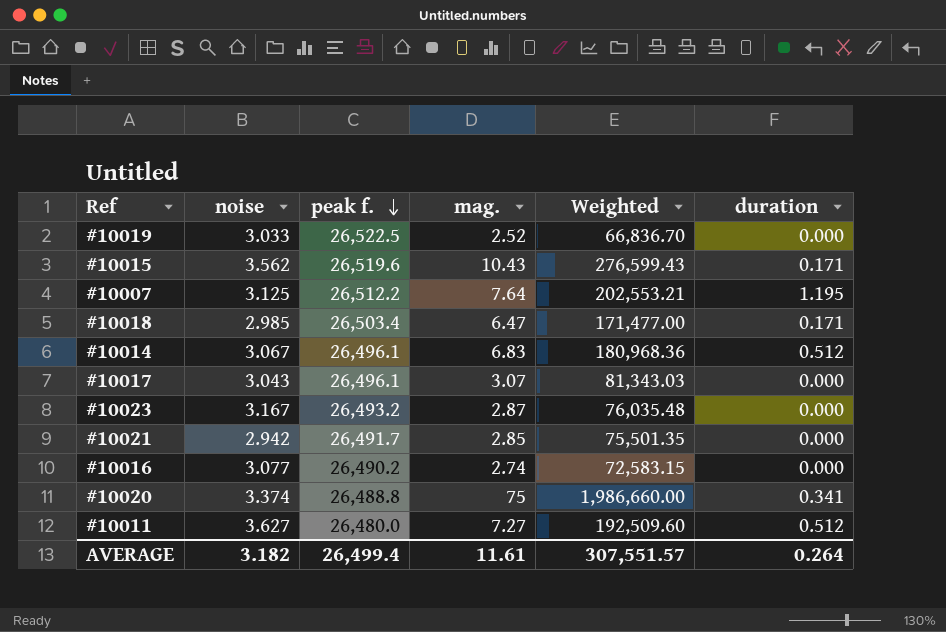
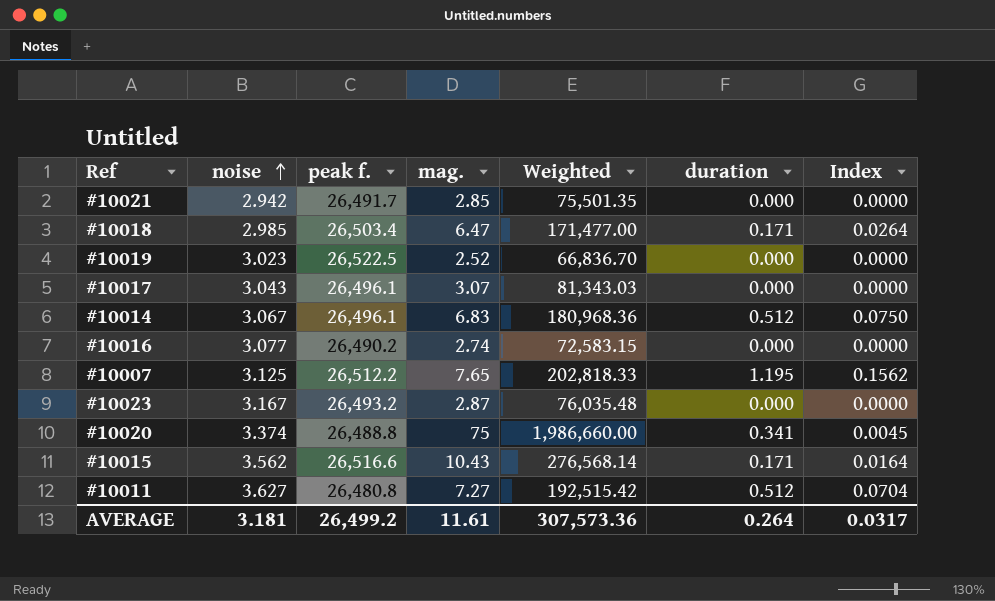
row order: peak f. descending -> noise ascending
column Index | formula: none -> [duration] / [mag.]
#10019 | noise: 3.033 -> 3.023
#10007 | mag.: 7.64 -> 7.65
#10007 | Weighted: 202,553.21 -> 202,818.33
#10015 | peak f.: 26,519.6 -> 26,516.6
#10015 | Weighted: 276,599.43 -> 276,568.14
#10011 | peak f.: 26,480.0 -> 26,480.8
#10011 | Weighted: 192,509.60 -> 192,515.42
AVERAGE | noise: 3.182 -> 3.181
AVERAGE | peak f.: 26,499.4 -> 26,499.2
AVERAGE | Weighted: 307,551.57 -> 307,573.36

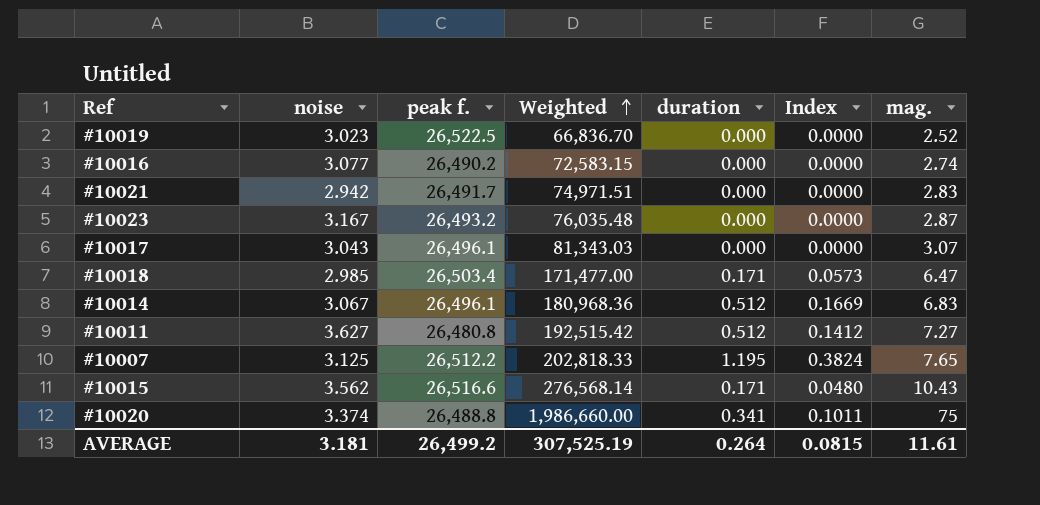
row order: noise ascending -> Weighted ascending
column Index | formula: [duration] / [mag.] -> [duration] / [noise]
column mag. | position: 4 -> 7
#10021 | Weighted: 75,501.35 -> 74,971.51
#10021 | mag.: 2.85 -> 2.83
AVERAGE | Weighted: 307,573.36 -> 307,525.19
AVERAGE | Index: 0.0317 -> 0.0815

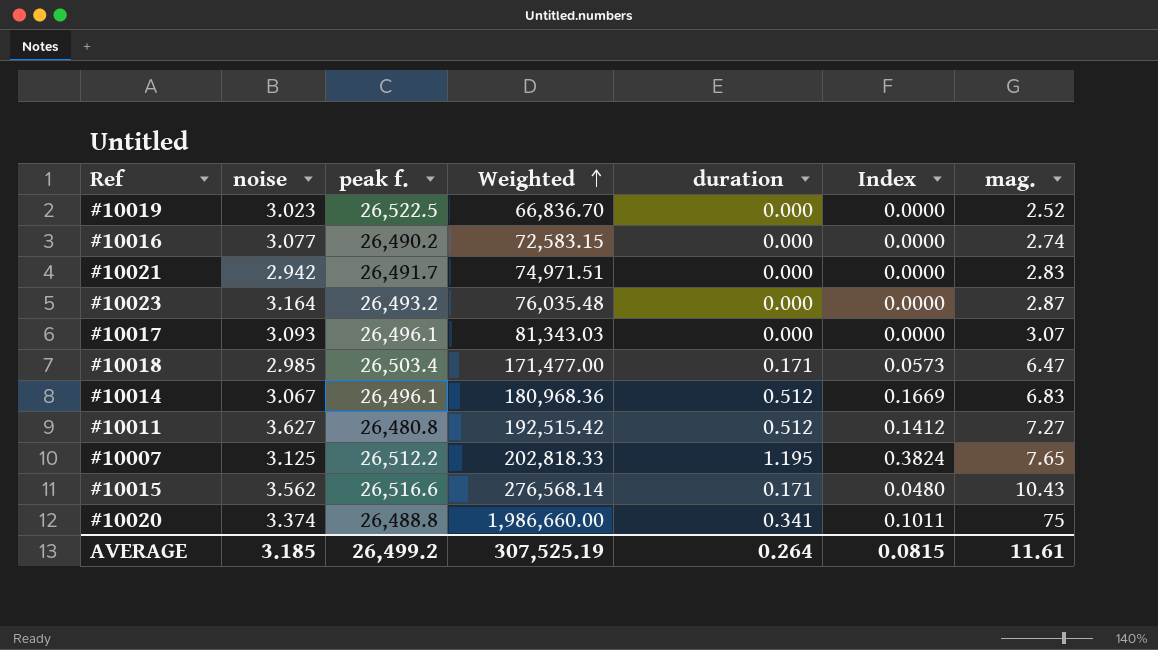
#10023 | noise: 3.167 -> 3.164
#10017 | noise: 3.043 -> 3.093
AVERAGE | noise: 3.181 -> 3.185

